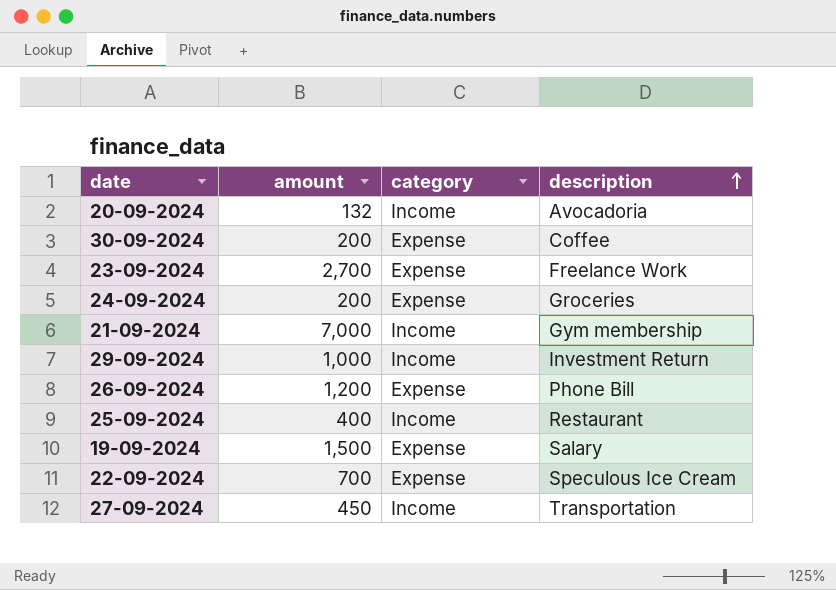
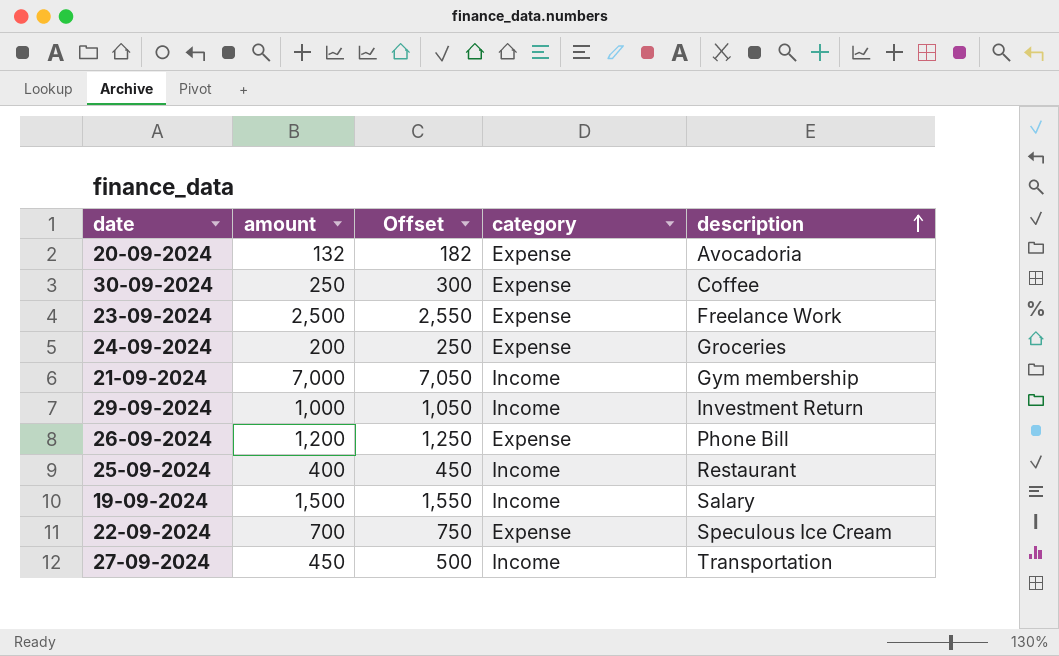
column Offset | formula: none -> [amount] + 50
20-09-2024 | category: Income -> Expense
30-09-2024 | amount: 200 -> 250
23-09-2024 | amount: 2,700 -> 2,500
19-09-2024 | category: Expense -> Income

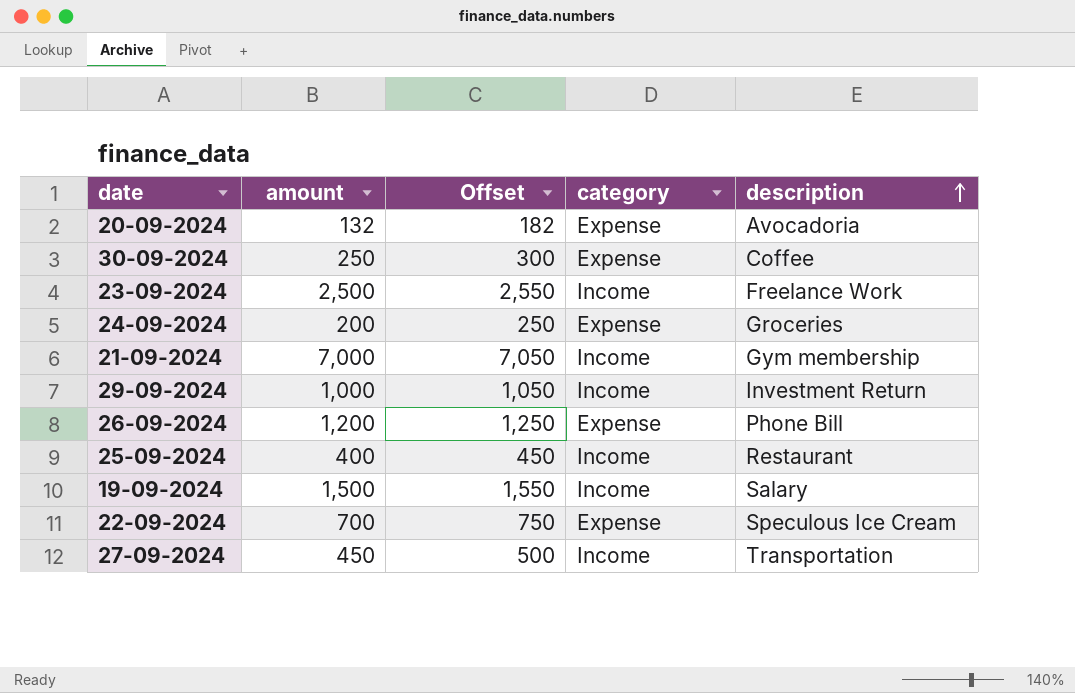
23-09-2024 | category: Expense -> Income

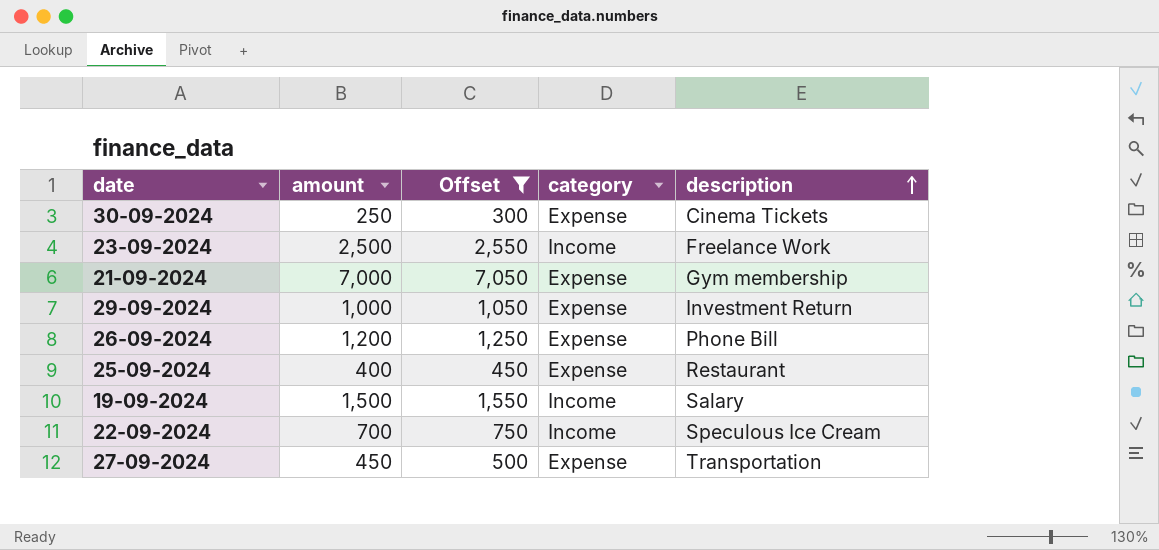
filter: none -> Offset >= 300
30-09-2024 | description: Coffee -> Cinema Tickets
21-09-2024 | category: Income -> Expense
29-09-2024 | category: Income -> Expense
25-09-2024 | category: Income -> Expense
22-09-2024 | category: Expense -> Income
27-09-2024 | category: Income -> Expense

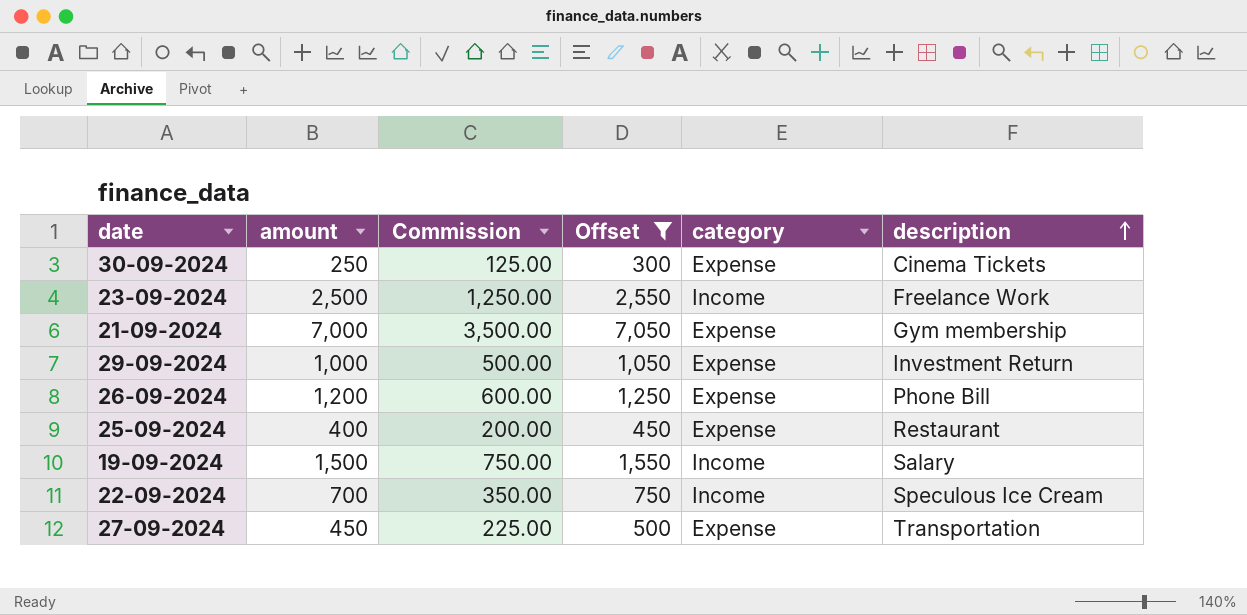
column Commission | formula: none -> [amount] * 0.5

